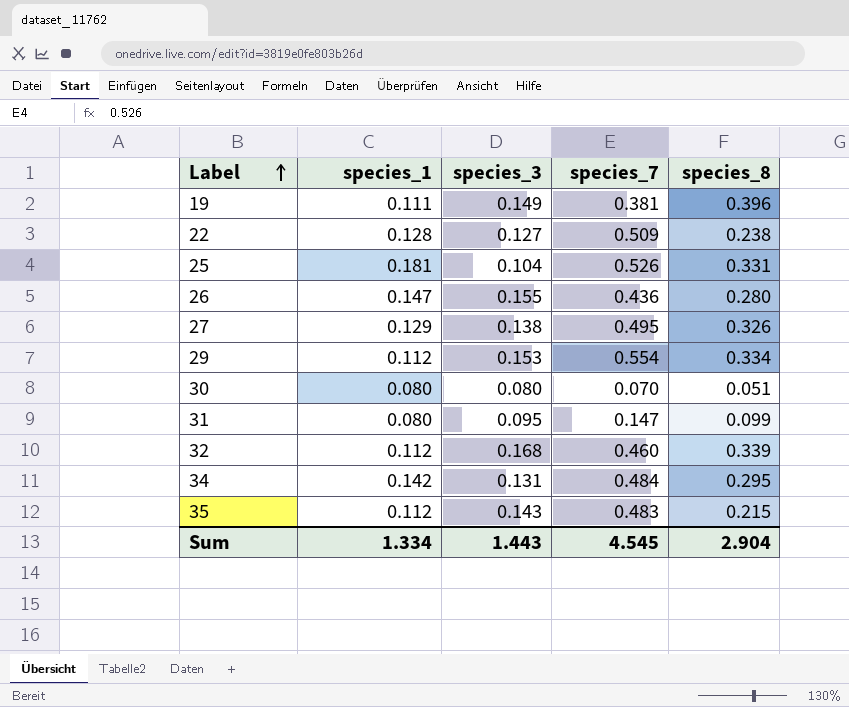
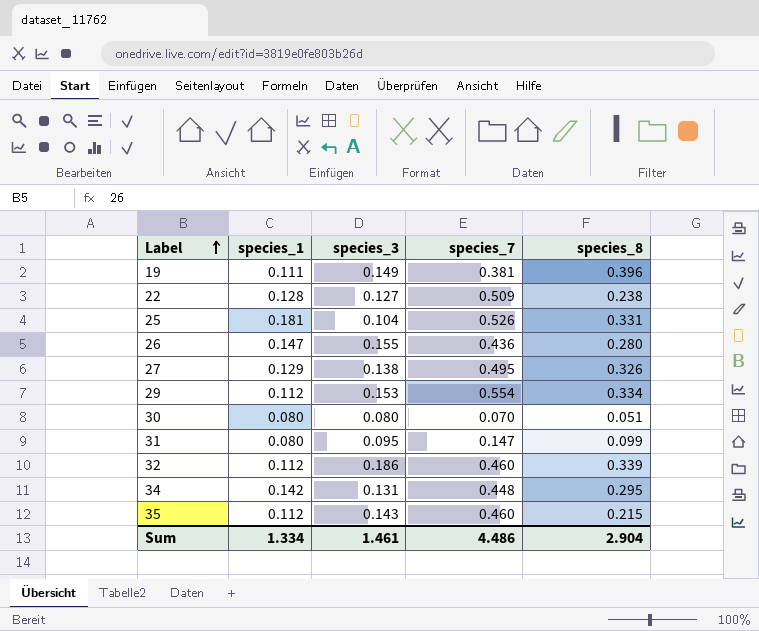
32 | species_3: 0.168 -> 0.186
34 | species_7: 0.484 -> 0.448
35 | species_7: 0.483 -> 0.460
Sum | species_3: 1.443 -> 1.461
Sum | species_7: 4.545 -> 4.486

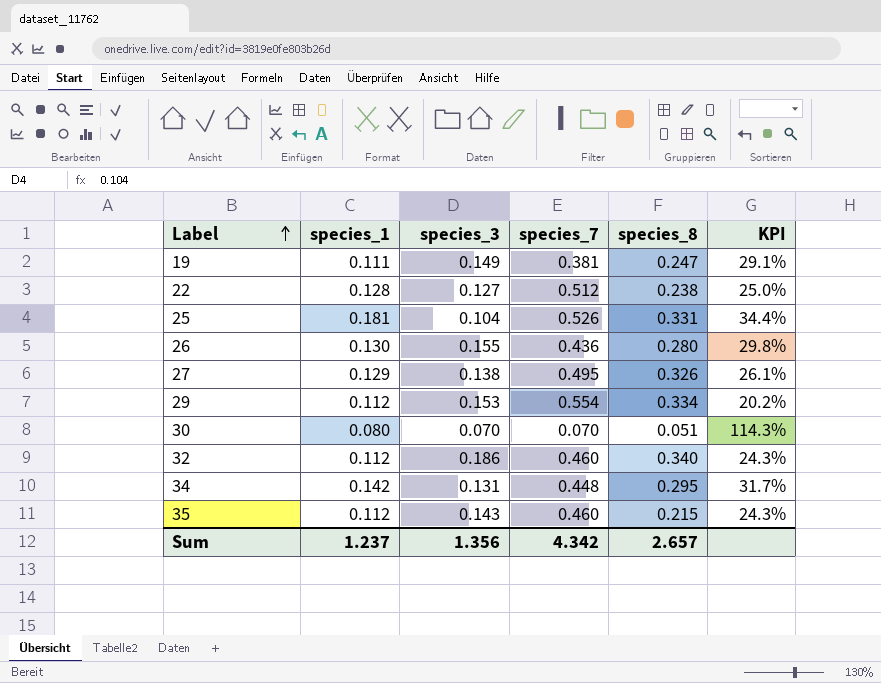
column KPI | formula: none -> [species_1] / [species_7]
row 31: 0.080 | 0.095 | 0.147 | 0.099 -> none
19 | species_8: 0.396 -> 0.247
22 | species_7: 0.509 -> 0.512
26 | species_1: 0.147 -> 0.130
30 | species_3: 0.080 -> 0.070
32 | species_8: 0.339 -> 0.340
Sum | species_1: 1.334 -> 1.237
Sum | species_3: 1.461 -> 1.356
Sum | species_7: 4.486 -> 4.342
Sum | species_8: 2.904 -> 2.657

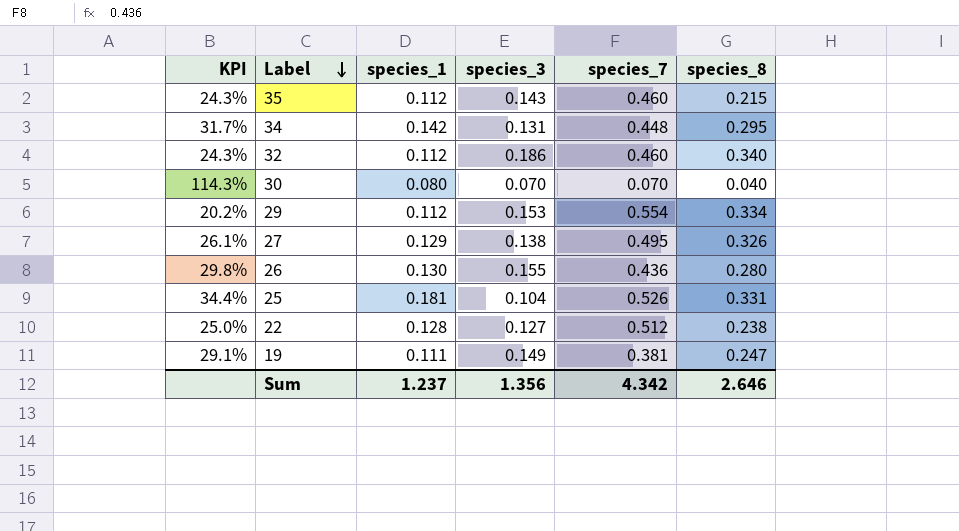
row order: Label ascending -> Label descending
column KPI | position: 6 -> 1
30 | species_8: 0.051 -> 0.040
Sum | species_8: 2.657 -> 2.646

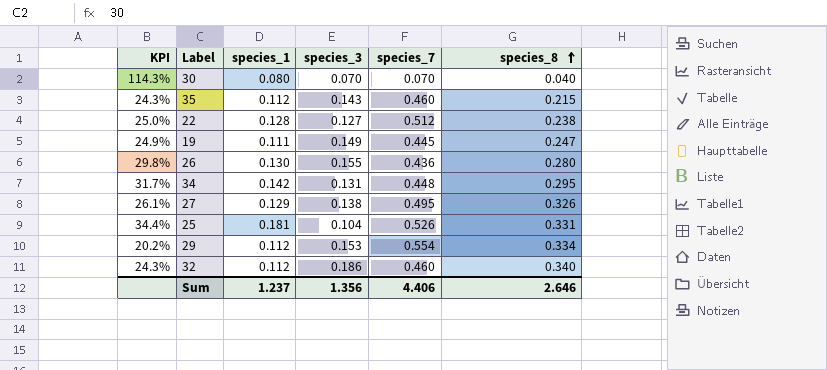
row order: Label descending -> species_8 ascending
19 | KPI: 29.1% -> 24.9%
19 | species_7: 0.381 -> 0.445
Sum | species_7: 4.342 -> 4.406

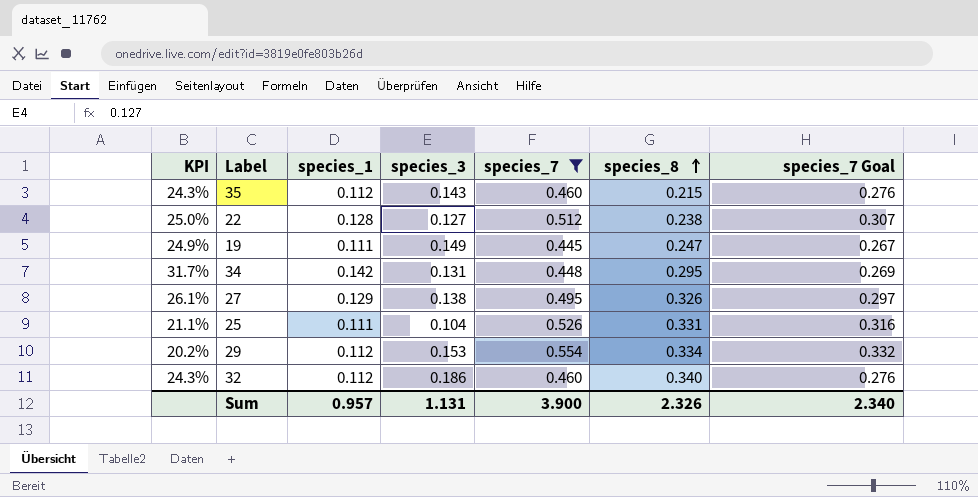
filter: none -> species_7 >= 0.445
column species_7 Goal | formula: none -> [species_7] * 0.6
25 | KPI: 34.4% -> 21.1%
25 | species_1: 0.181 -> 0.111
Sum | species_1: 1.237 -> 0.957
Sum | species_3: 1.356 -> 1.131
Sum | species_7: 4.406 -> 3.900
Sum | species_8: 2.646 -> 2.326

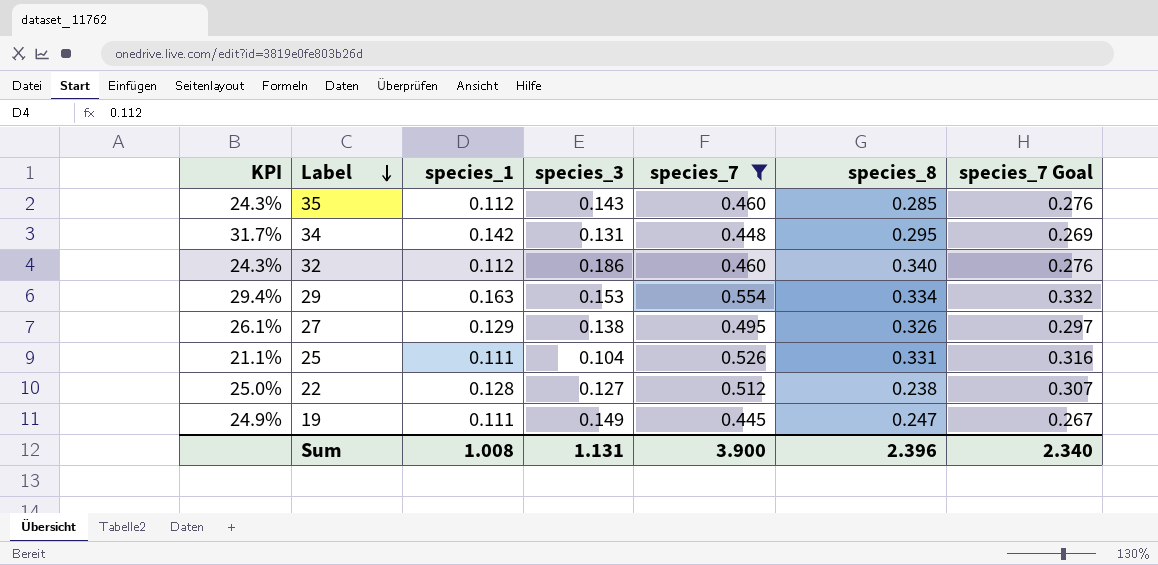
row order: species_8 ascending -> Label descending
35 | species_8: 0.215 -> 0.285
29 | KPI: 20.2% -> 29.4%
29 | species_1: 0.112 -> 0.163
Sum | species_1: 0.957 -> 1.008
Sum | species_8: 2.326 -> 2.396

